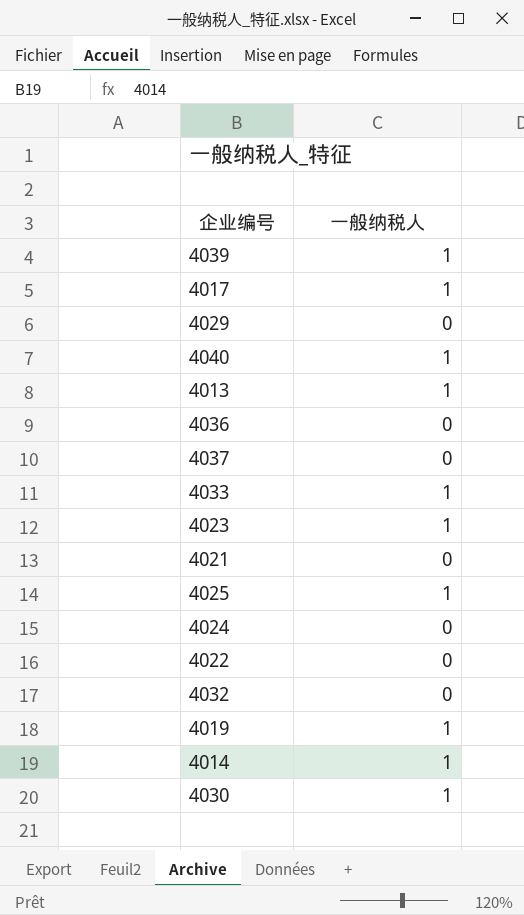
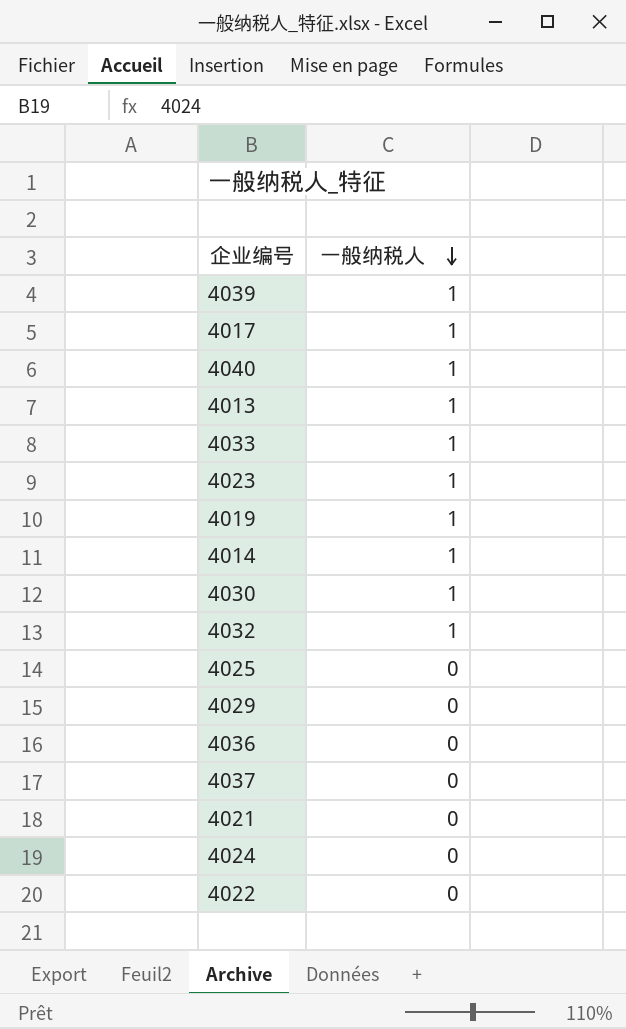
row order: none -> 一般纳税人 descending
4032 | 一般纳税人: 0 -> 1
4025 | 一般纳税人: 1 -> 0

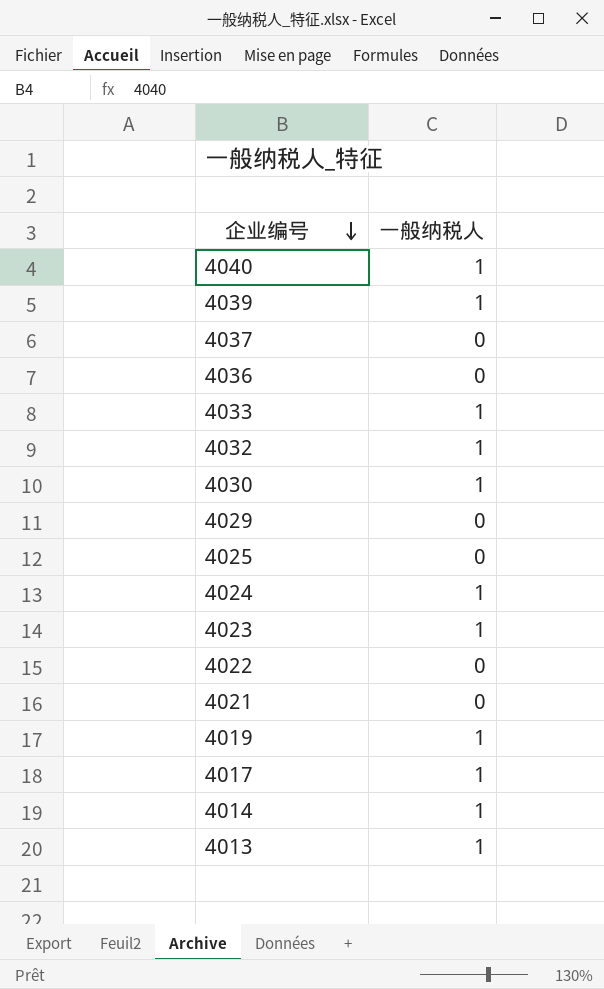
row order: 一般纳税人 descending -> 企业编号 descending
4024 | 一般纳税人: 0 -> 1

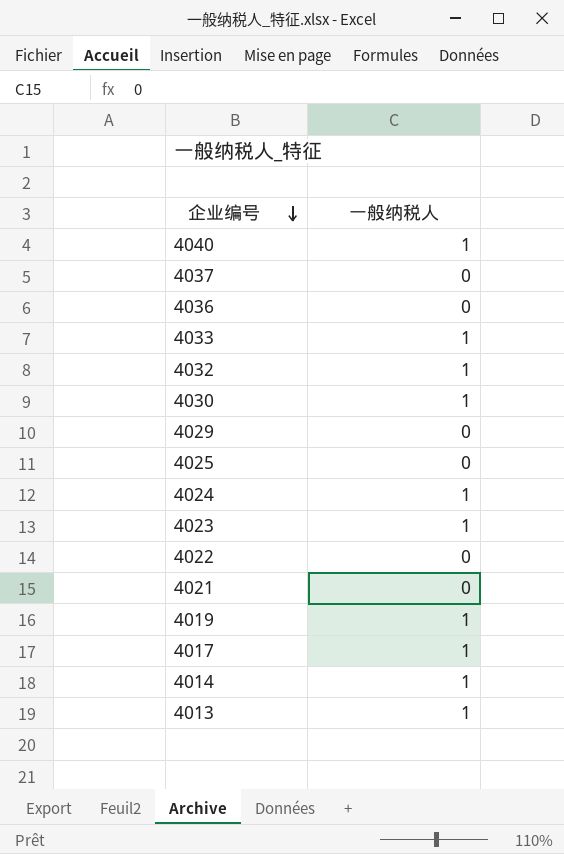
row 4039: 1 -> none

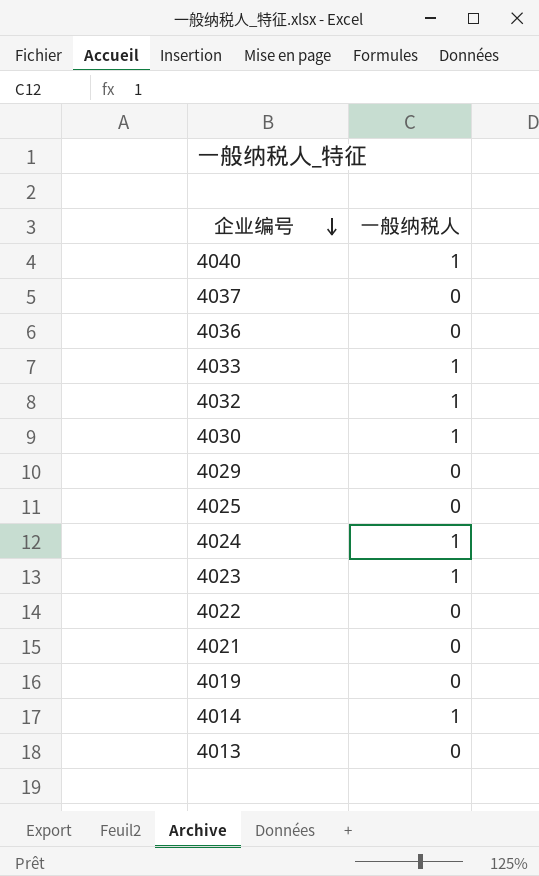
row 4017: 1 -> none
4019 | 一般纳税人: 1 -> 0
4013 | 一般纳税人: 1 -> 0

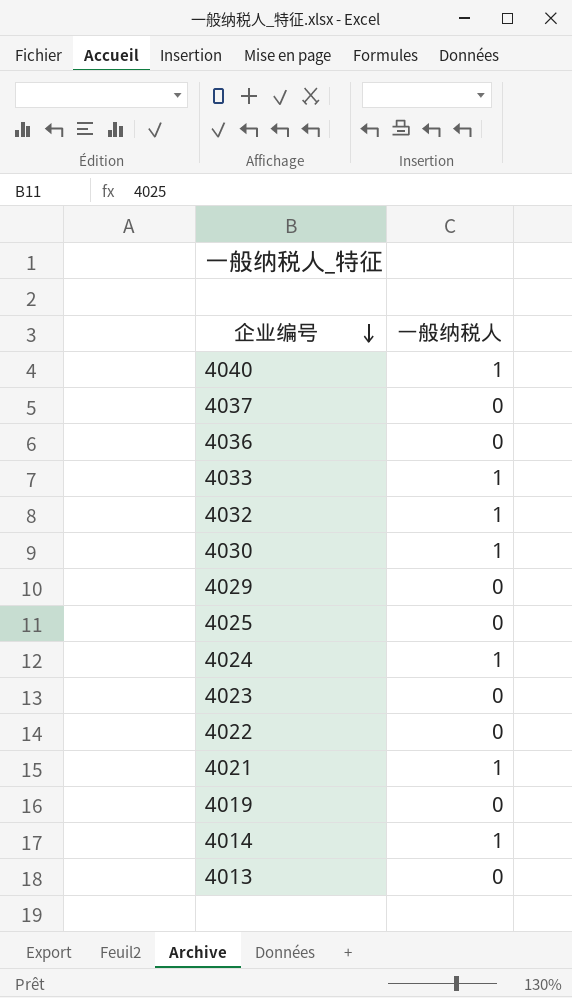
4023 | 一般纳税人: 1 -> 0
4021 | 一般纳税人: 0 -> 1

